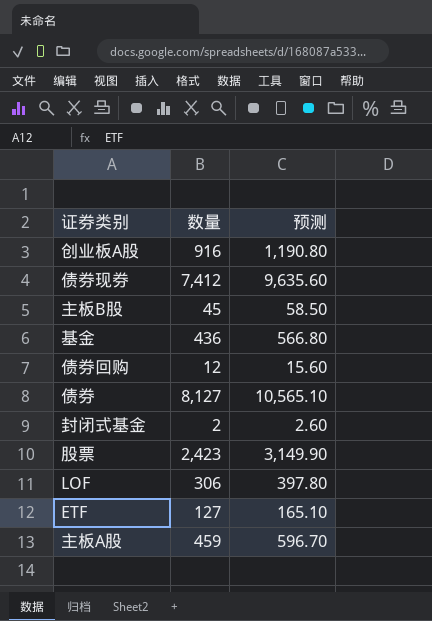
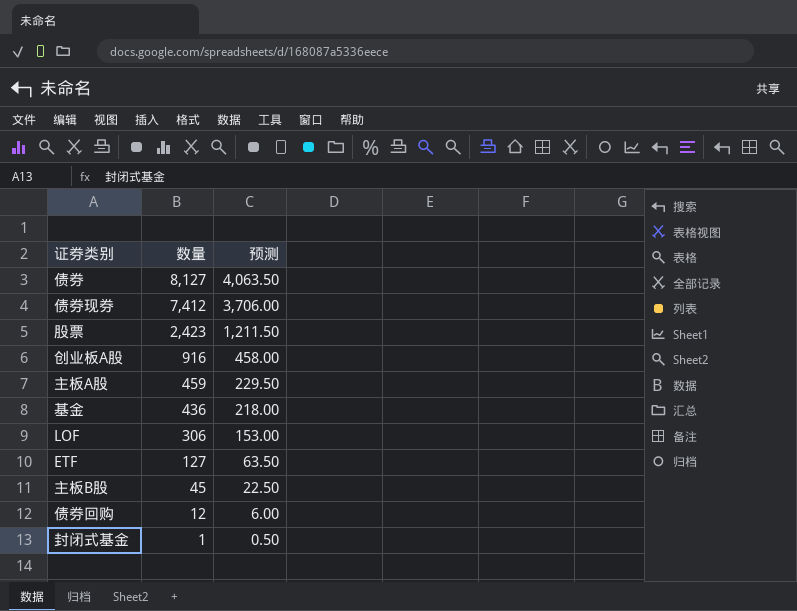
row order: none -> 数量 descending
column 预测 | formula: [数量] * 1.3 -> [数量] * 0.5
封闭式基金 | 数量: 2 -> 1

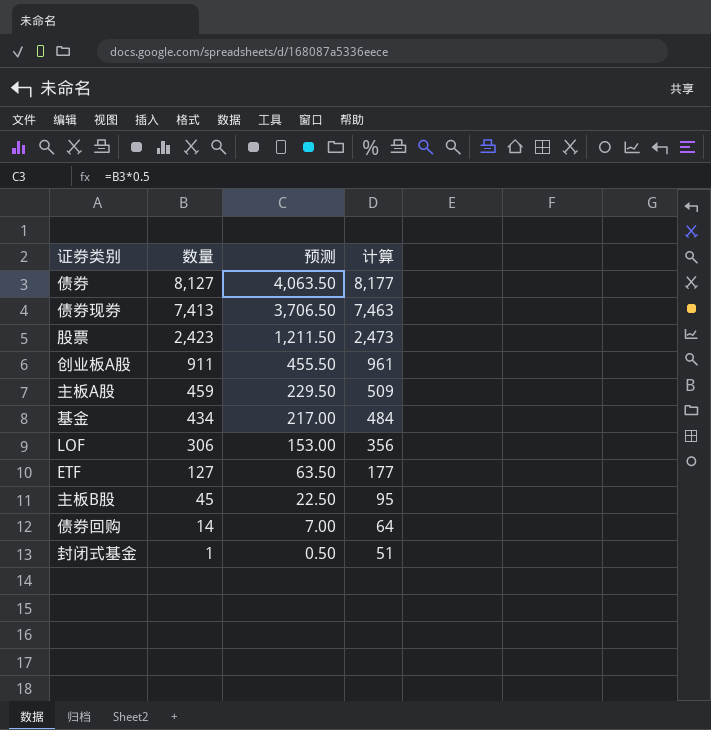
column 计算 | formula: none -> [数量] + 50
债券现券 | 数量: 7,412 -> 7,413
债券现券 | 预测: 3,706.00 -> 3,706.50
创业板A股 | 数量: 916 -> 911
创业板A股 | 预测: 458.00 -> 455.50
基金 | 数量: 436 -> 434
基金 | 预测: 218.00 -> 217.00
债券回购 | 数量: 12 -> 14
债券回购 | 预测: 6.00 -> 7.00

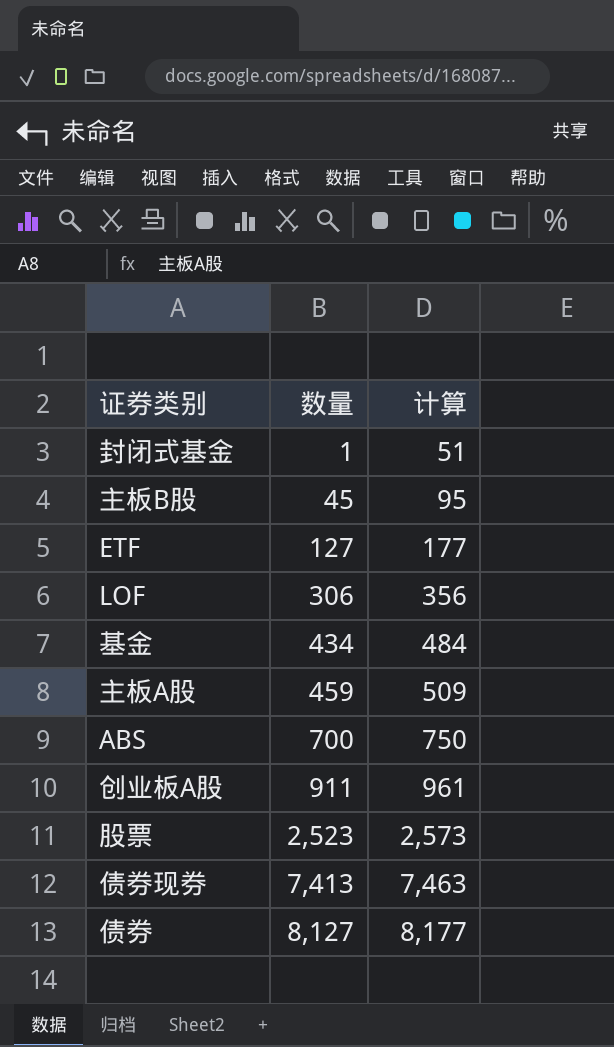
row order: 数量 descending -> 数量 ascending
column 预测 | formula: [数量] * 0.5 -> none
row 债券回购: 14 | 7.00 | 64 -> none
row ABS: none -> 700 | 750
股票 | 数量: 2,423 -> 2,523
股票 | 计算: 2,473 -> 2,573

